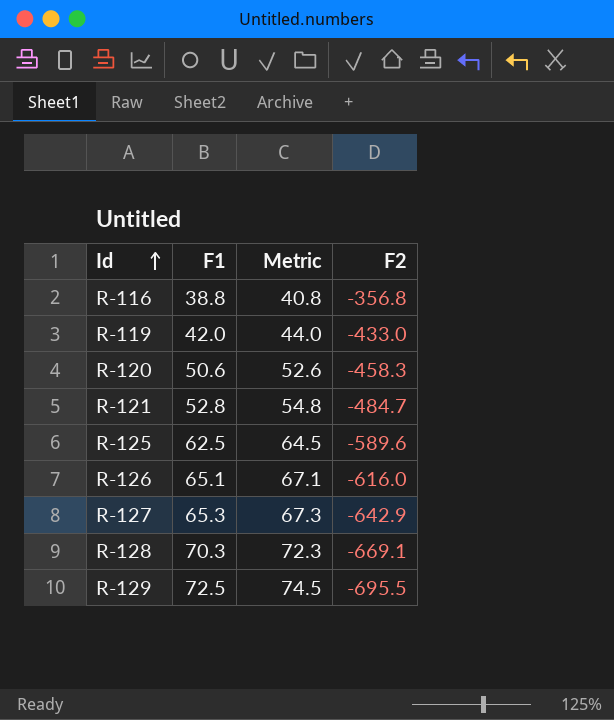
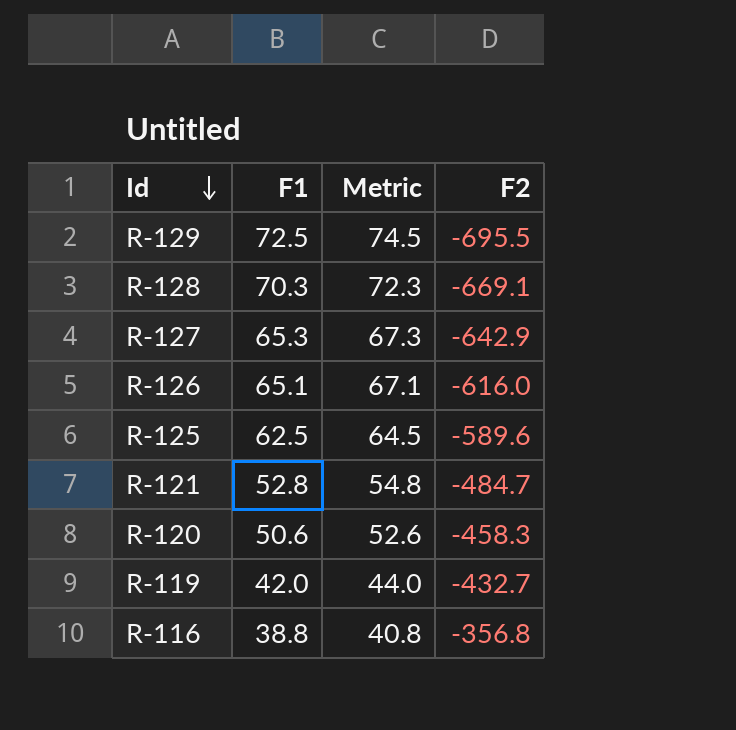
row order: Id ascending -> Id descending
R-119 | F2: -433.0 -> -432.7

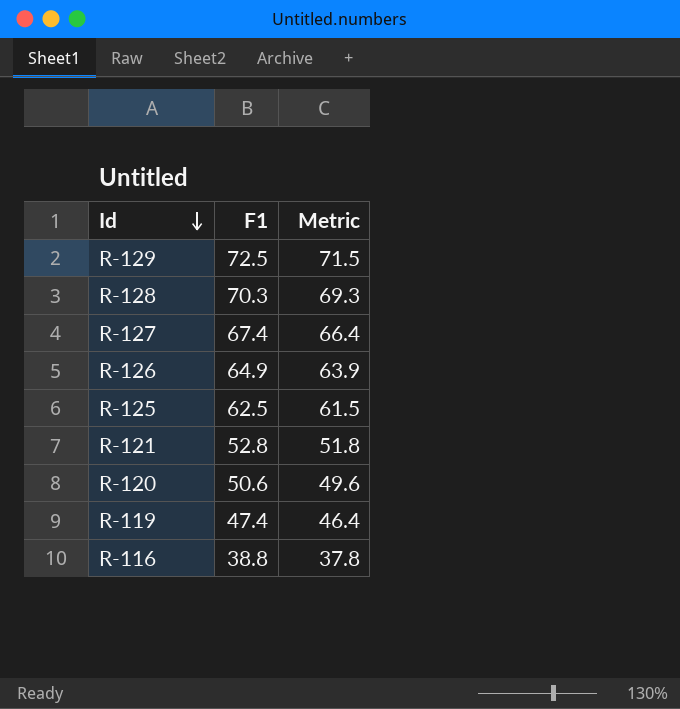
column F2 | position: 4 -> none
column Metric | formula: [F1] + 2 -> [F1] - 1
R-127 | F1: 65.3 -> 67.4
R-126 | F1: 65.1 -> 64.9
R-119 | F1: 42.0 -> 47.4

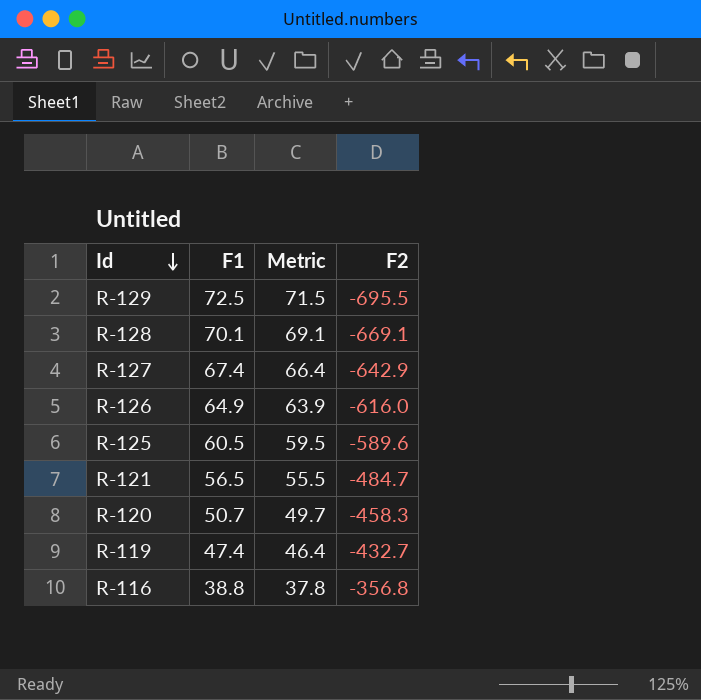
column F2 | position: none -> 4
R-128 | F1: 70.3 -> 70.1
R-128 | Metric: 69.3 -> 69.1
R-125 | F1: 62.5 -> 60.5
R-125 | Metric: 61.5 -> 59.5
R-121 | F1: 52.8 -> 56.5
R-121 | Metric: 51.8 -> 55.5
R-120 | F1: 50.6 -> 50.7
R-120 | Metric: 49.6 -> 49.7

